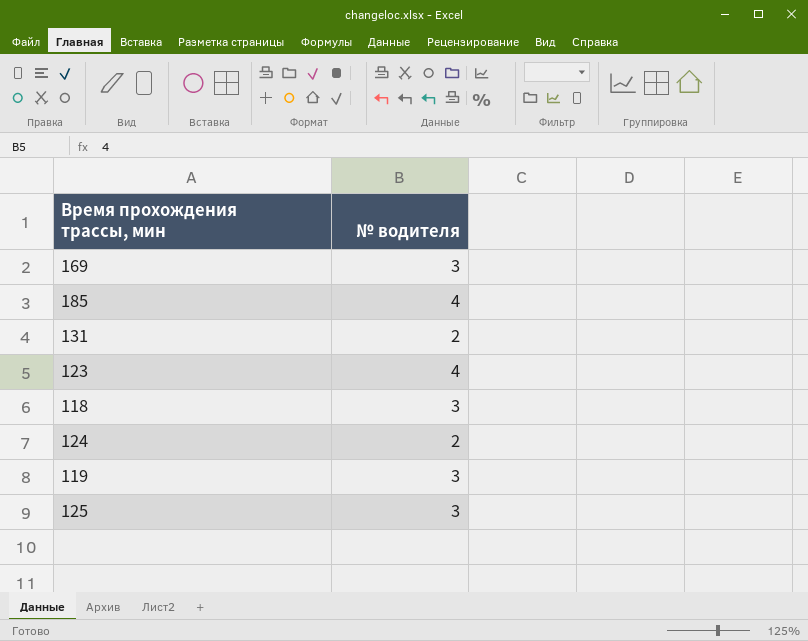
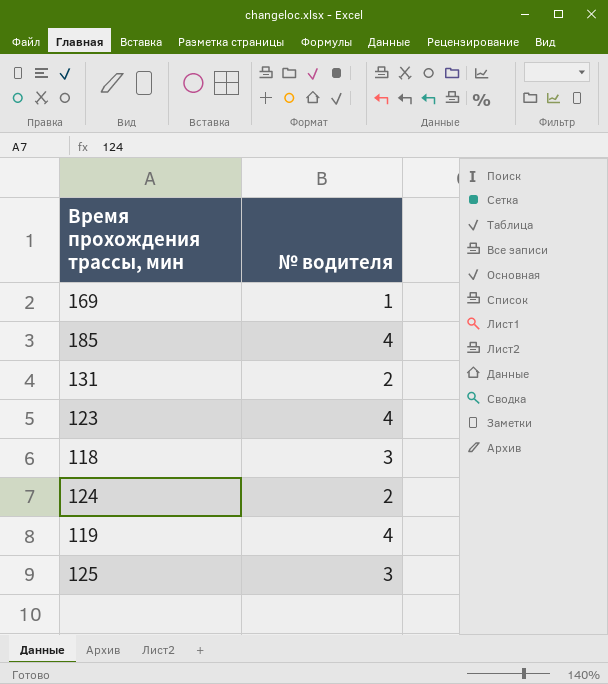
169 | № водителя: 3 -> 1
119 | № водителя: 3 -> 4

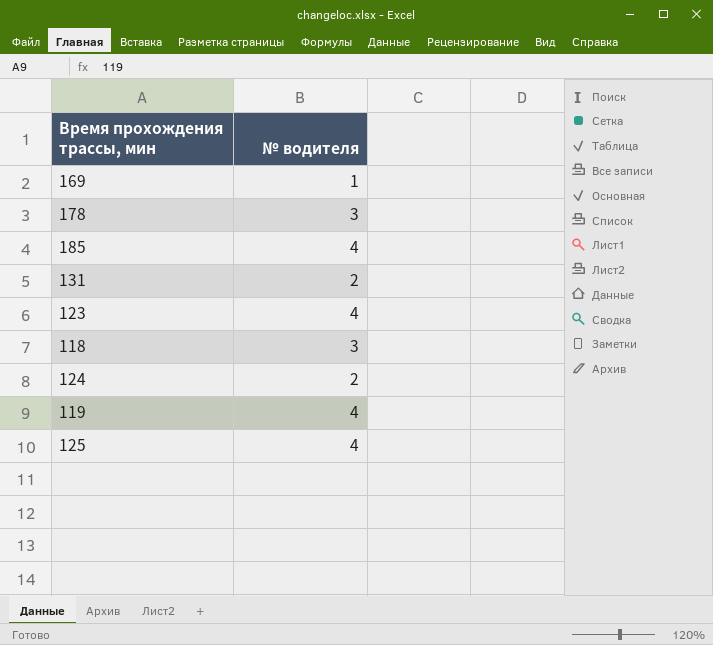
row 178: none -> 3
125 | № водителя: 3 -> 4

